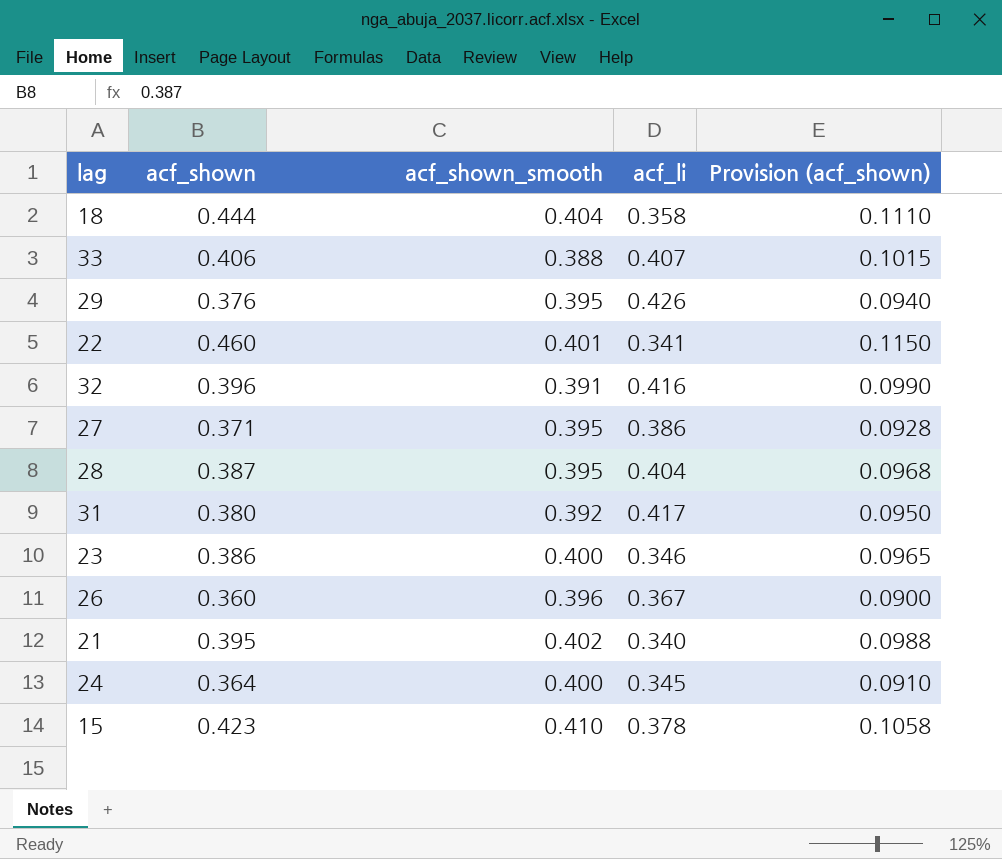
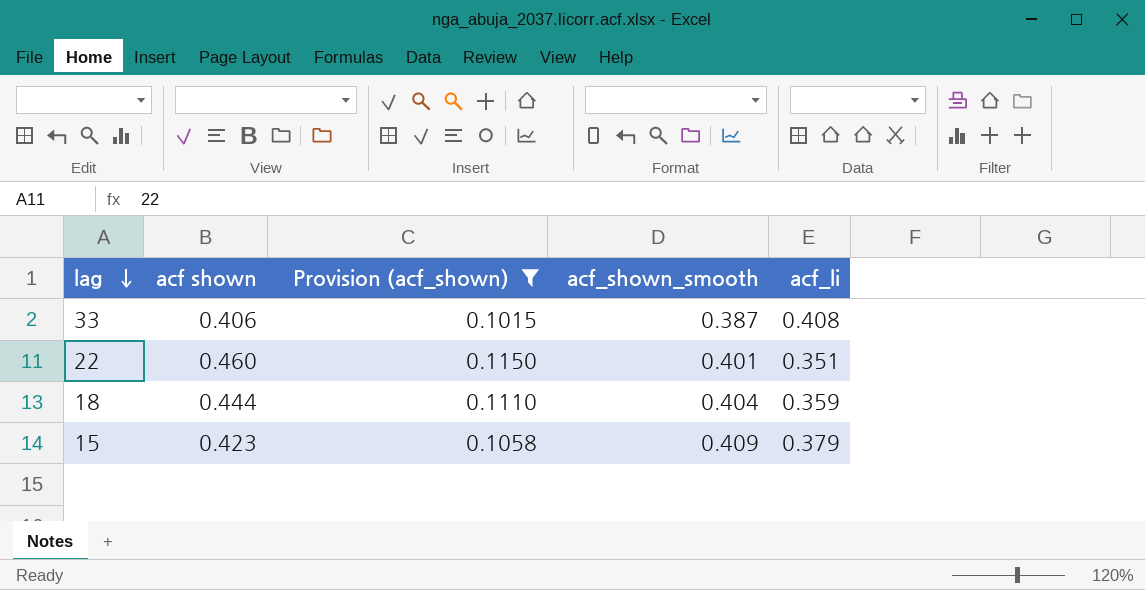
filter: none -> Provision (acf_shown) >= 0.1015
row order: none -> lag descending
column name: acf_shown -> acf shown
column Provision (acf_shown) | position: 5 -> 3
33 | acf_shown_smooth: 0.388 -> 0.387
33 | acf_li: 0.407 -> 0.408
22 | acf_li: 0.341 -> 0.351
18 | acf_li: 0.358 -> 0.359
15 | acf_shown_smooth: 0.410 -> 0.409
15 | acf_li: 0.378 -> 0.379

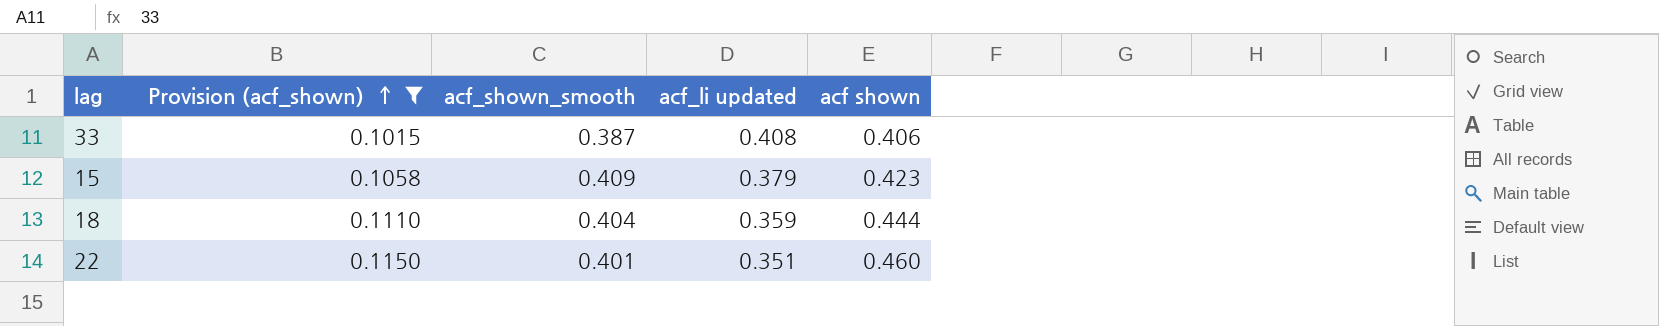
row order: lag descending -> Provision (acf_shown) ascending
column name: acf_li -> acf_li updated
column acf shown | position: 2 -> 5

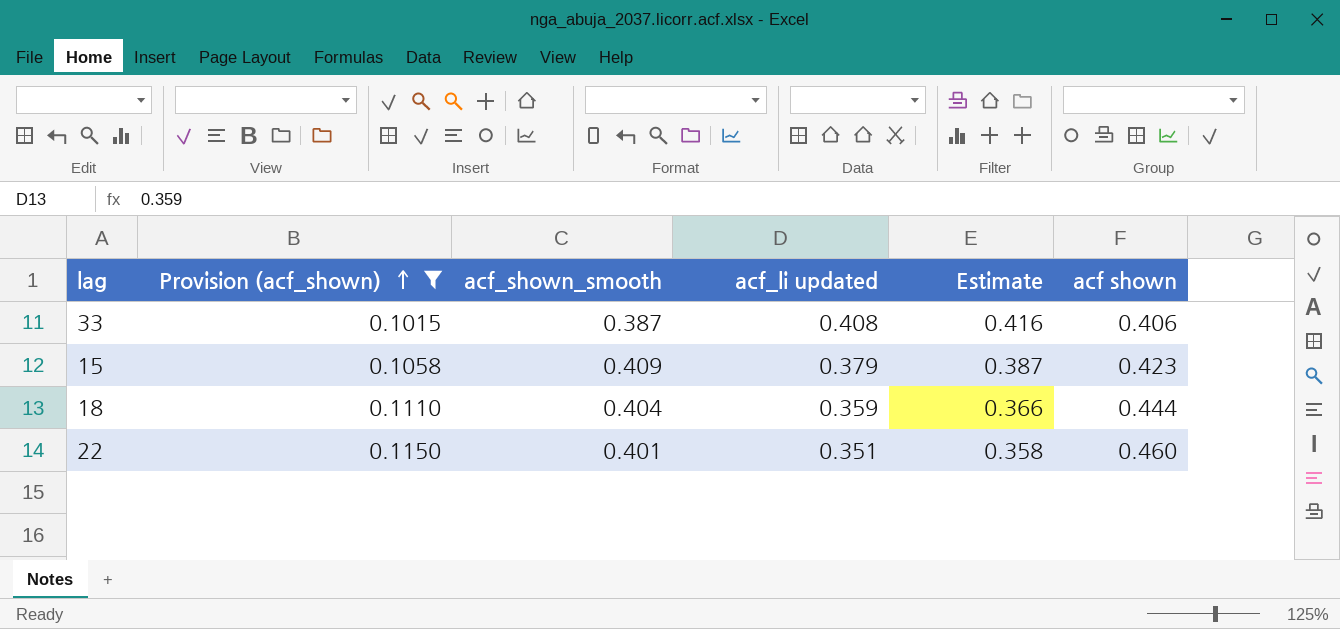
column Estimate | formula: none -> [acf_li updated] * 1.02

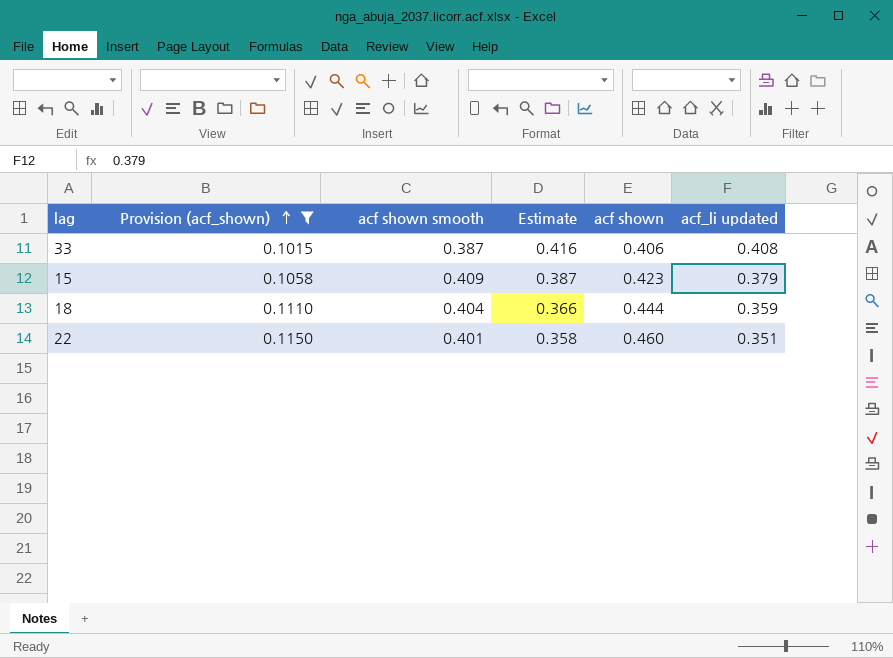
column name: acf_shown_smooth -> acf shown smooth
column acf_li updated | position: 4 -> 6

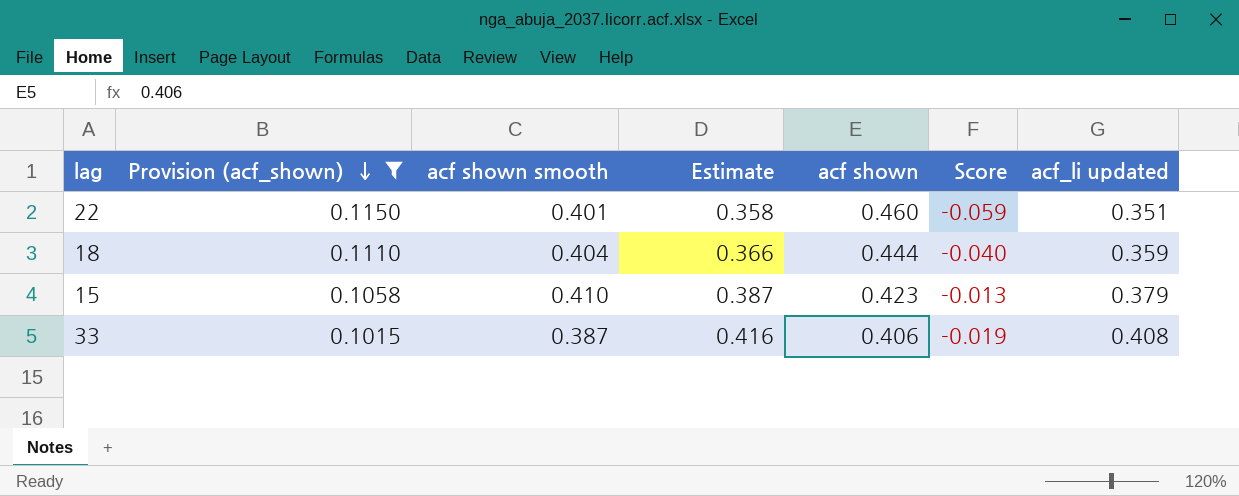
row order: Provision (acf_shown) ascending -> Provision (acf_shown) descending
column Score | formula: none -> [acf shown smooth] - [acf shown]
15 | acf shown smooth: 0.409 -> 0.410

